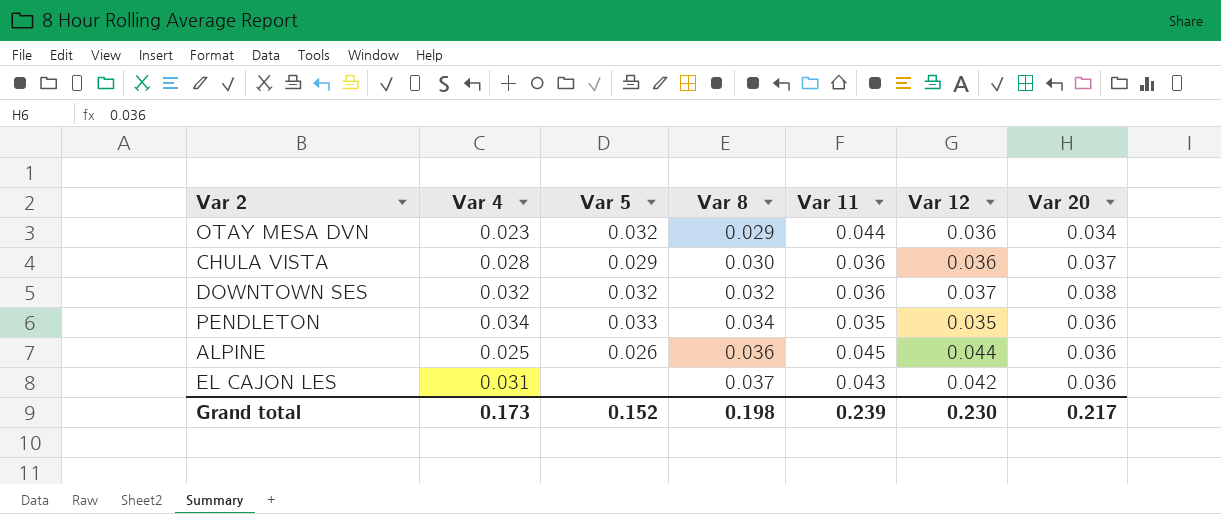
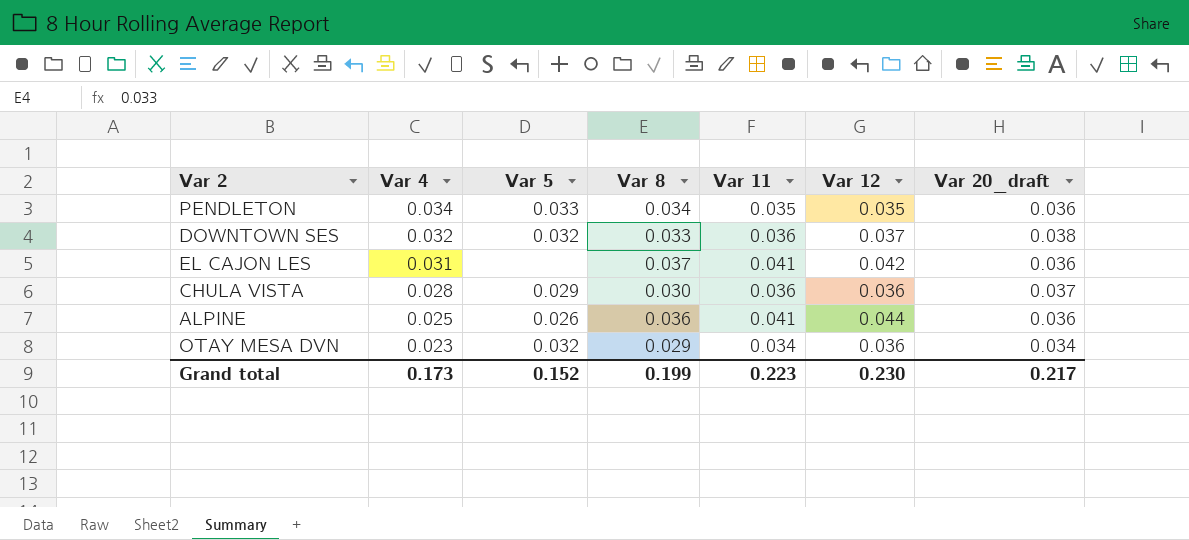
row order: Var 8 ascending -> Var 4 descending
column name: Var 20 -> Var 20_draft
DOWNTOWN SES | Var 8: 0.032 -> 0.033
EL CAJON LES | Var 11: 0.043 -> 0.041
ALPINE | Var 11: 0.045 -> 0.041
OTAY MESA DVN | Var 11: 0.044 -> 0.034
Grand total | Var 8: 0.198 -> 0.199
Grand total | Var 11: 0.239 -> 0.223

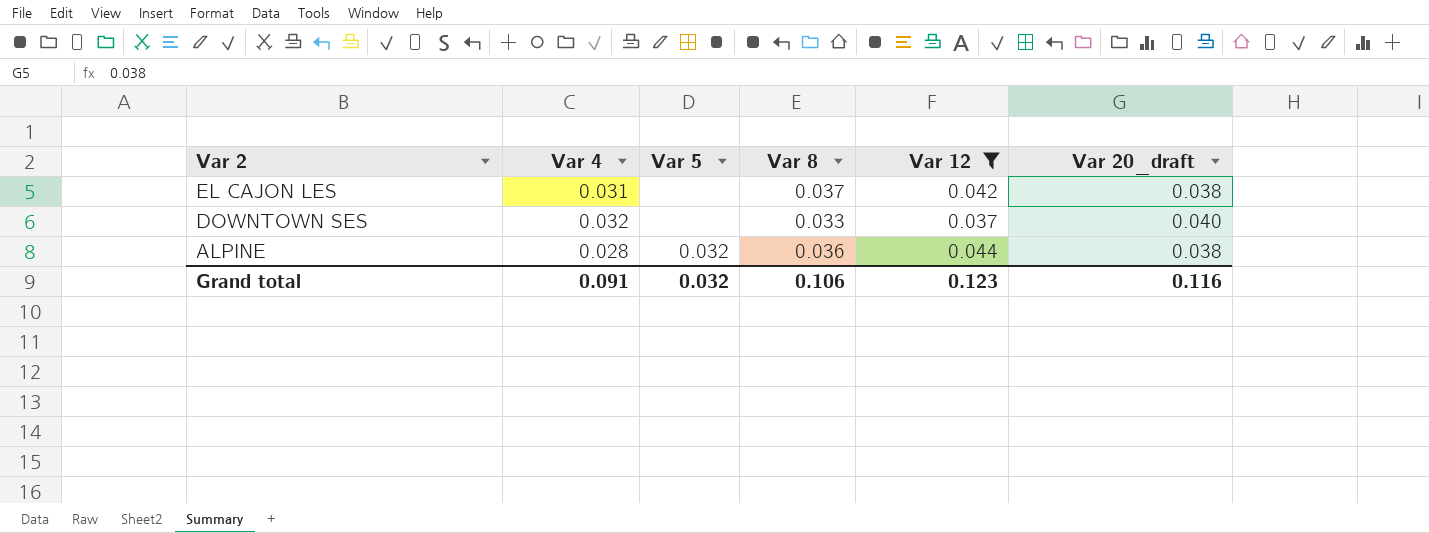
filter: none -> Var 12 >= 0.037
row order: Var 4 descending -> Var 2 descending
column Var 11 | position: 5 -> none
EL CAJON LES | Var 20_draft: 0.036 -> 0.038
DOWNTOWN SES | Var 5: 0.032 -> none
DOWNTOWN SES | Var 20_draft: 0.038 -> 0.040
ALPINE | Var 4: 0.025 -> 0.028
ALPINE | Var 5: 0.026 -> 0.032
ALPINE | Var 20_draft: 0.036 -> 0.038
Grand total | Var 4: 0.173 -> 0.091
Grand total | Var 5: 0.152 -> 0.032
Grand total | Var 8: 0.199 -> 0.106
Grand total | Var 12: 0.230 -> 0.123
Grand total | Var 20_draft: 0.217 -> 0.116

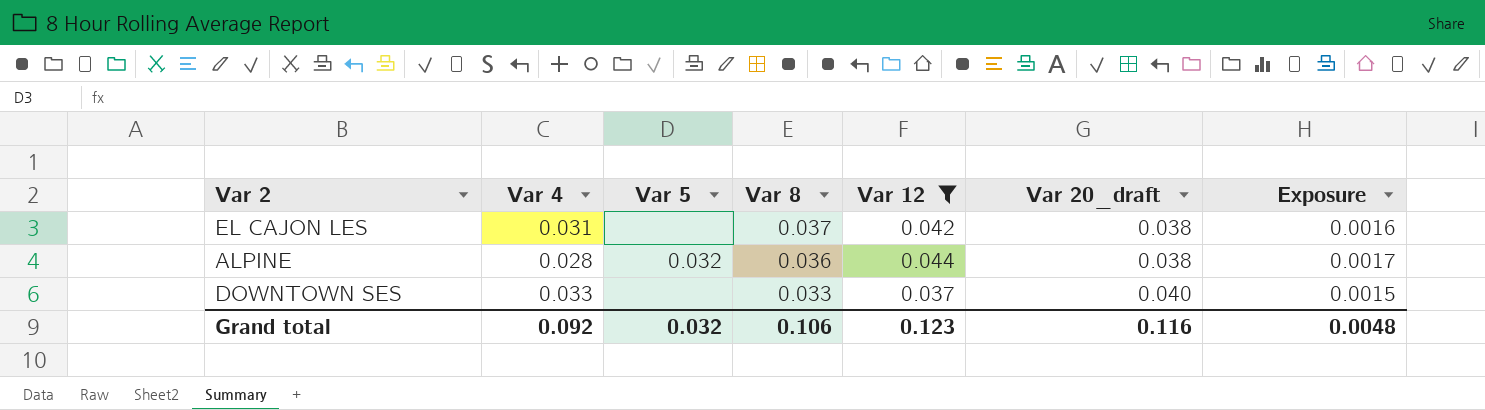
row order: Var 2 descending -> Var 8 descending
column Exposure | formula: none -> [Var 12] * [Var 20_draft]
DOWNTOWN SES | Var 4: 0.032 -> 0.033
Grand total | Var 4: 0.091 -> 0.092

